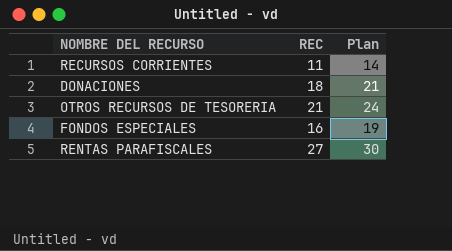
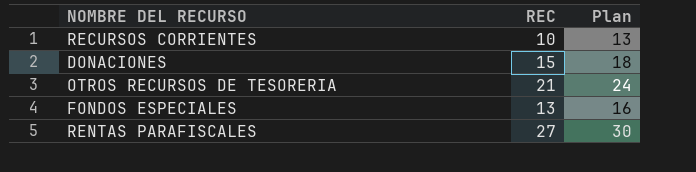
RECURSOS CORRIENTES | REC: 11 -> 10
RECURSOS CORRIENTES | Plan: 14 -> 13
DONACIONES | REC: 18 -> 15
DONACIONES | Plan: 21 -> 18
FONDOS ESPECIALES | REC: 16 -> 13
FONDOS ESPECIALES | Plan: 19 -> 16

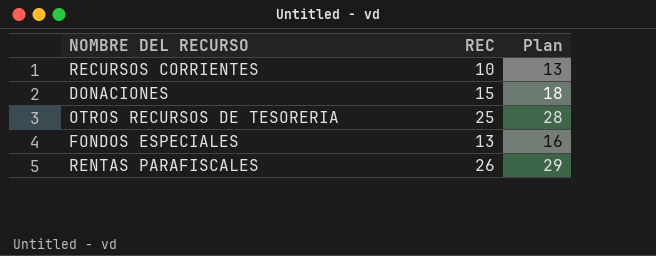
OTROS RECURSOS DE TESORERIA | REC: 21 -> 25
OTROS RECURSOS DE TESORERIA | Plan: 24 -> 28
RENTAS PARAFISCALES | REC: 27 -> 26
RENTAS PARAFISCALES | Plan: 30 -> 29

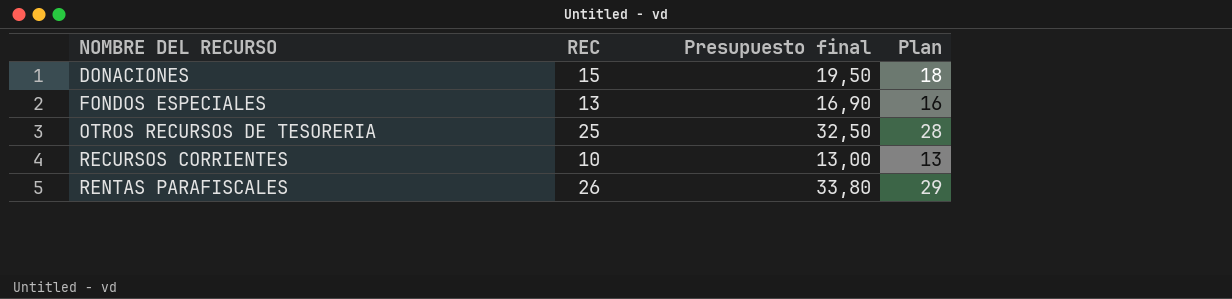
row order: none -> NOMBRE DEL RECURSO ascending
column Presupuesto final | formula: none -> [REC] * 1,3

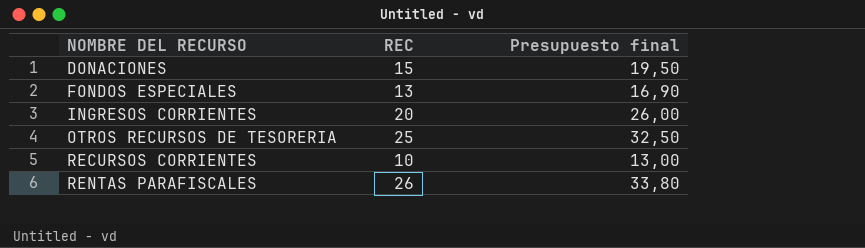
column Plan | formula: [REC] + 3 -> none
row INGRESOS CORRIENTES: none -> 20 | 26,00

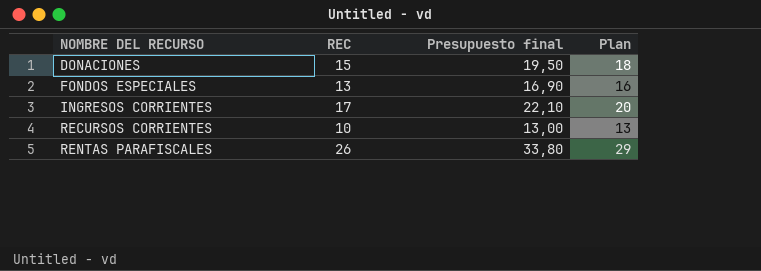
column Plan | formula: none -> [REC] + 3
row OTROS RECURSOS DE TESORERIA: 25 | 32,50 -> none
INGRESOS CORRIENTES | REC: 20 -> 17
INGRESOS CORRIENTES | Presupuesto final: 26,00 -> 22,10

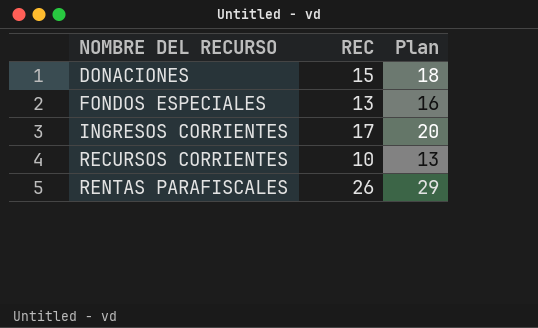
column Presupuesto final | formula: [REC] * 1,3 -> none

